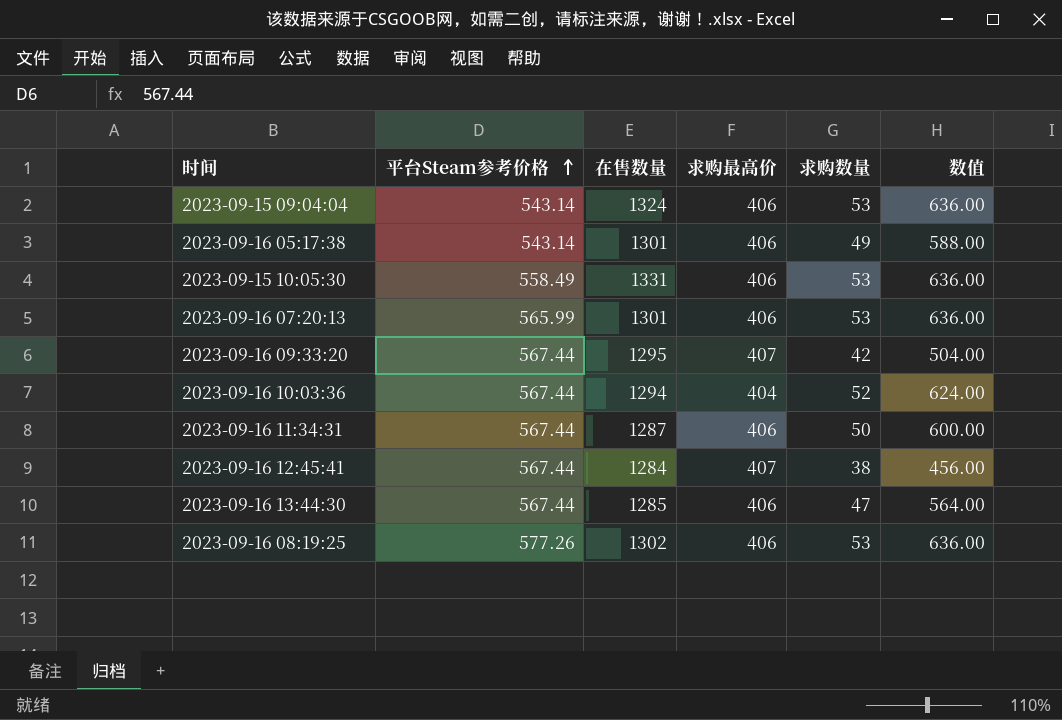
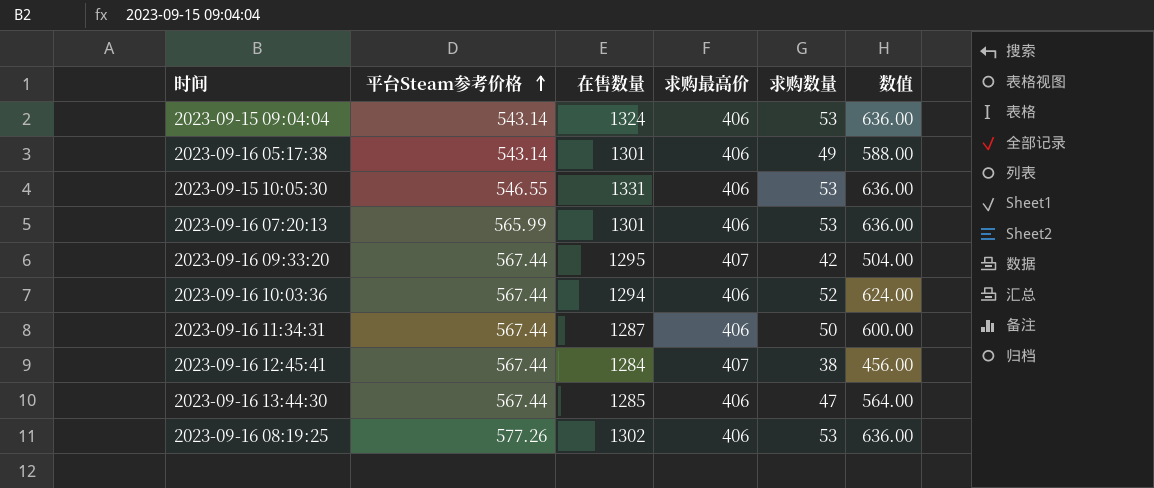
2023-09-15 10:05:30 | 平台Steam参考价格: 558.49 -> 546.55
2023-09-16 10:03:36 | 求购最高价: 404 -> 406

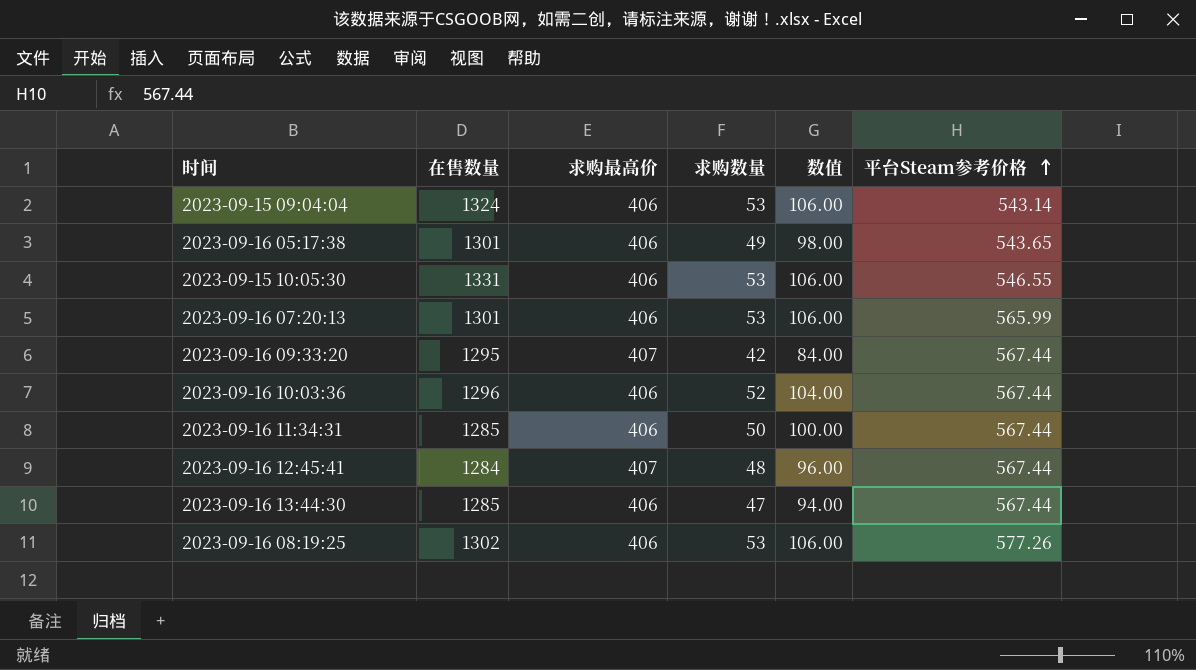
column 数值 | formula: [求购数量] * 12 -> [求购数量] * 2
column 平台Steam参考价格 | position: 2 -> 6
2023-09-16 05:17:38 | 平台Steam参考价格: 543.14 -> 543.65
2023-09-16 10:03:36 | 在售数量: 1294 -> 1296
2023-09-16 11:34:31 | 在售数量: 1287 -> 1285
2023-09-16 12:45:41 | 求购数量: 38 -> 48

